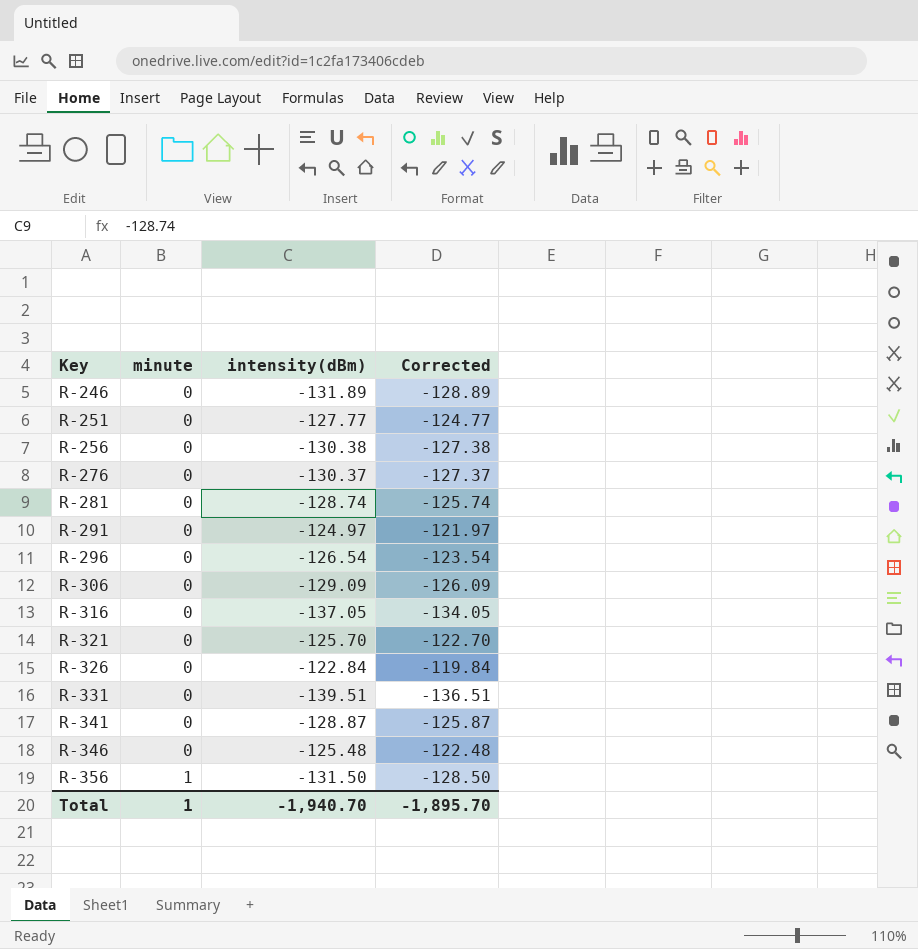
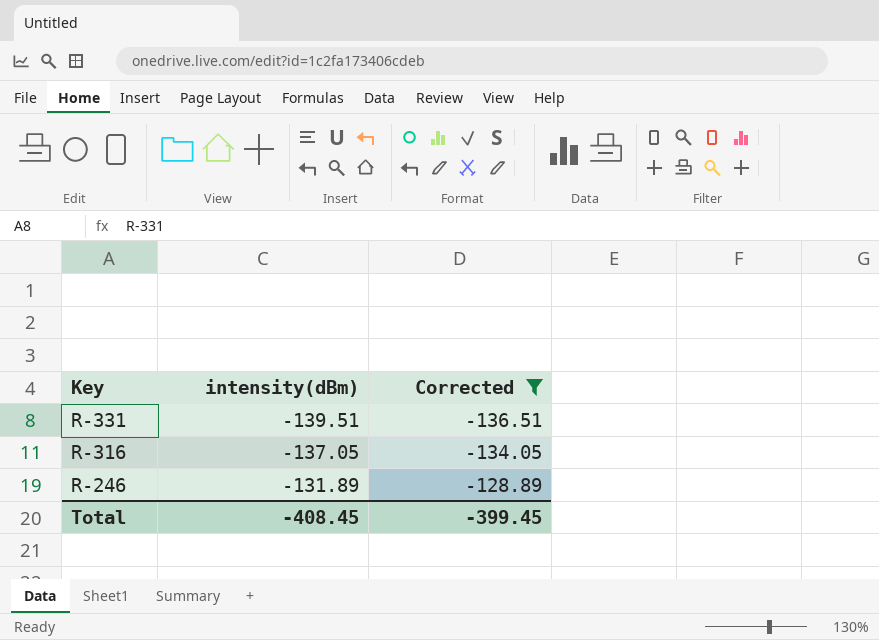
filter: none -> Corrected <= -128.89
row order: Key ascending -> Key descending
column minute | position: 2 -> none
Total | intensity(dBm): -1,940.70 -> -408.45
Total | Corrected: -1,895.70 -> -399.45

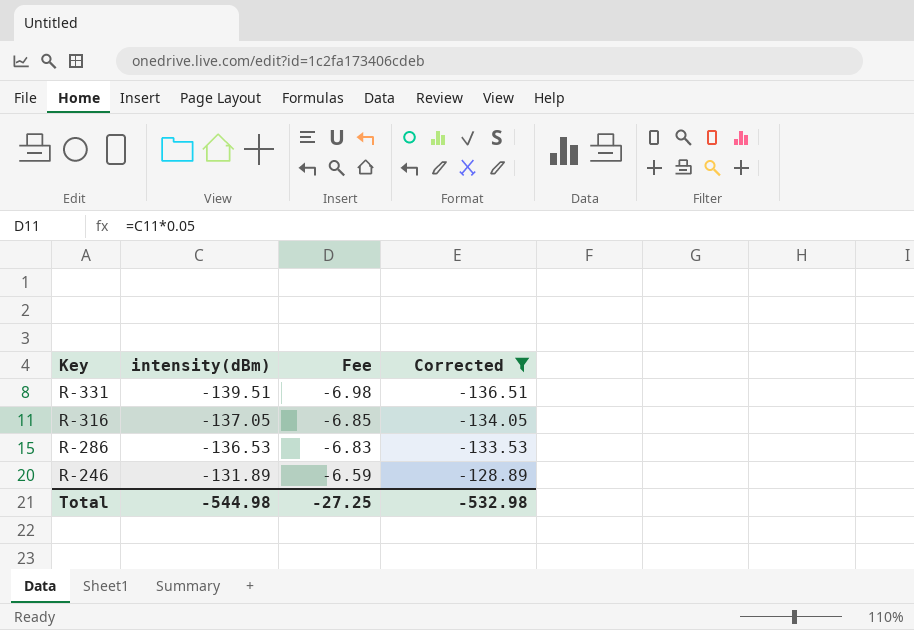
column Fee | formula: none -> [intensity(dBm)] * 0.05
row R-286: none -> -136.53 | -6.83 | -133.53
Total | intensity(dBm): -408.45 -> -544.98
Total | Corrected: -399.45 -> -532.98

